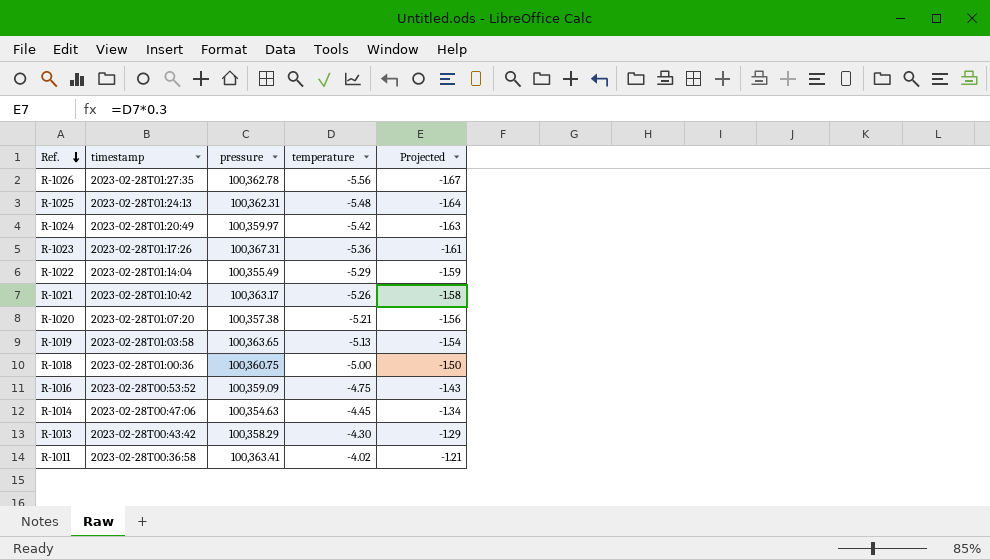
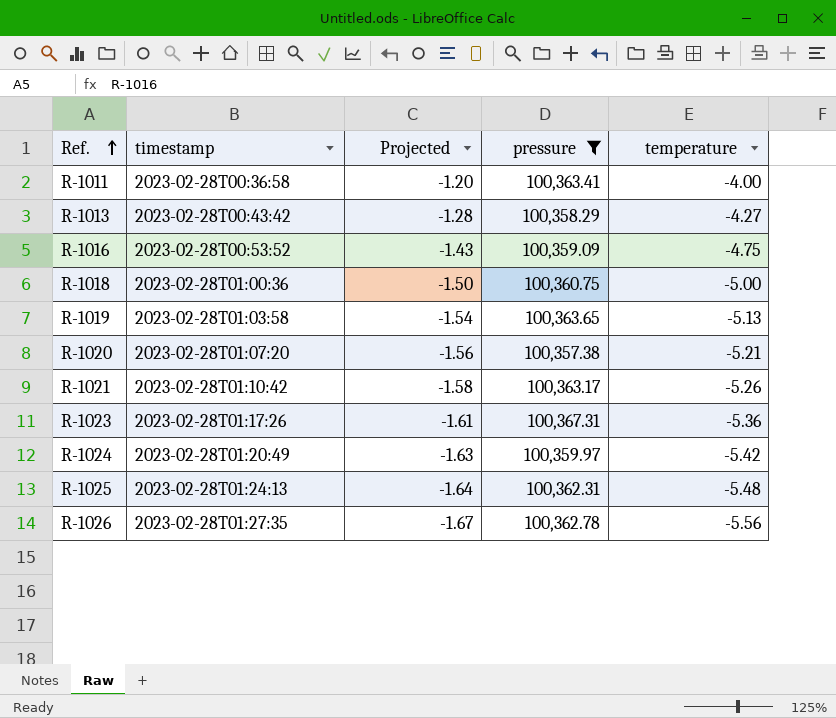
filter: none -> pressure >= 100,357.38
row order: Ref. descending -> Ref. ascending
column Projected | position: 5 -> 3
R-1011 | Projected: -1.21 -> -1.20
R-1011 | temperature: -4.02 -> -4.00
R-1013 | Projected: -1.29 -> -1.28
R-1013 | temperature: -4.30 -> -4.27

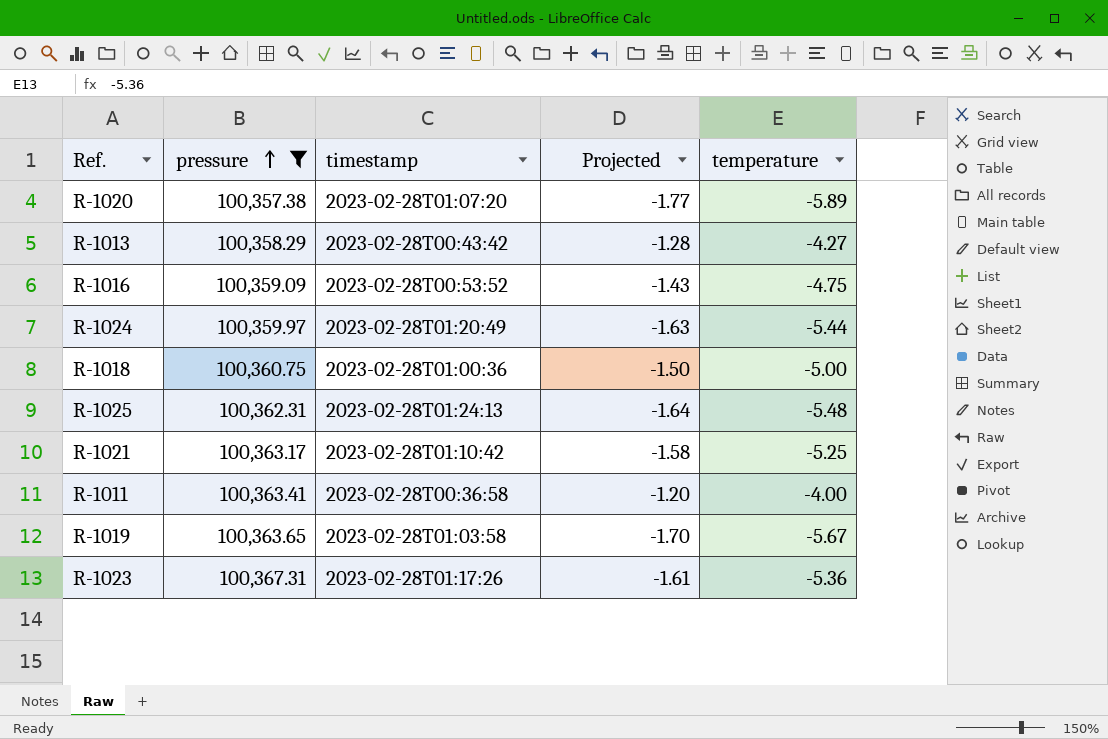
row order: Ref. ascending -> pressure ascending
column pressure | position: 4 -> 2
row R-1026: 2023-02-28T01:27:35 | -1.67 | 100,362.78 | -5.56 -> none
R-1020 | Projected: -1.56 -> -1.77
R-1020 | temperature: -5.21 -> -5.89
R-1024 | temperature: -5.42 -> -5.44
R-1021 | temperature: -5.26 -> -5.25
R-1019 | Projected: -1.54 -> -1.70
R-1019 | temperature: -5.13 -> -5.67

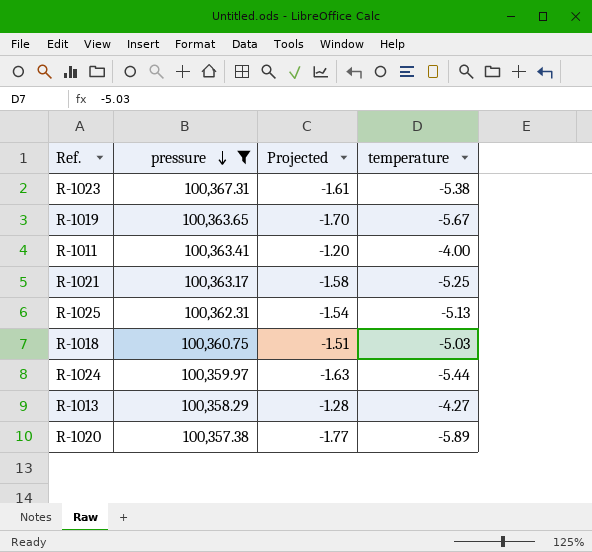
row order: pressure ascending -> pressure descending
column timestamp | position: 3 -> none
row R-1016: 100,359.09 | 2023-02-28T00:53:52 | -1.43 | -4.75 -> none
R-1023 | temperature: -5.36 -> -5.38
R-1025 | Projected: -1.64 -> -1.54
R-1025 | temperature: -5.48 -> -5.13
R-1018 | Projected: -1.50 -> -1.51
R-1018 | temperature: -5.00 -> -5.03

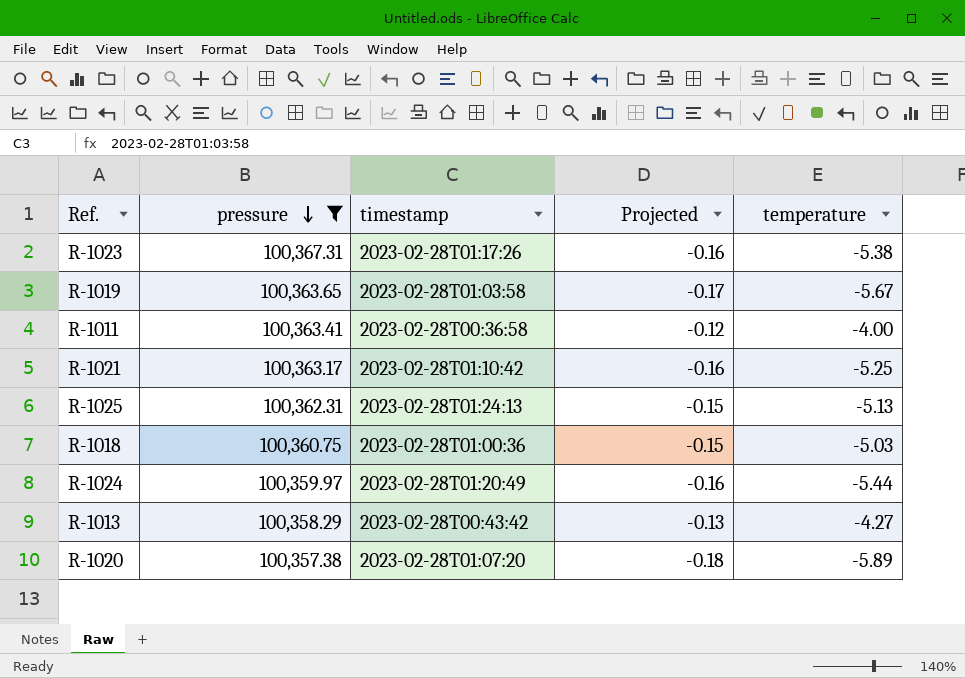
column timestamp | position: none -> 3
column Projected | formula: [temperature] * 0.3 -> [temperature] * 0.03

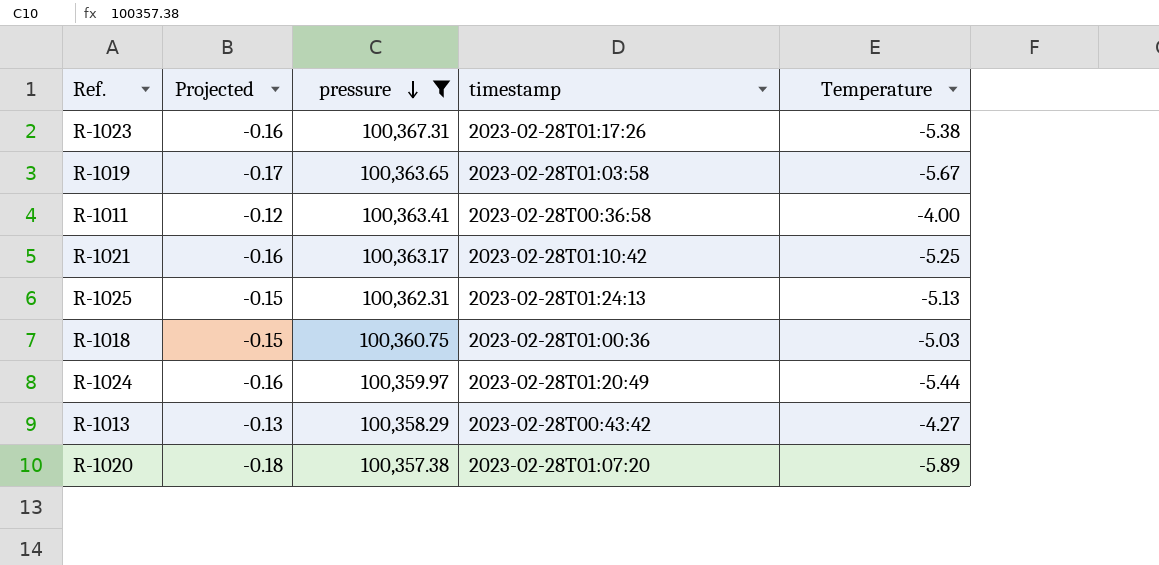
column Projected | position: 4 -> 2
column name: temperature -> Temperature

